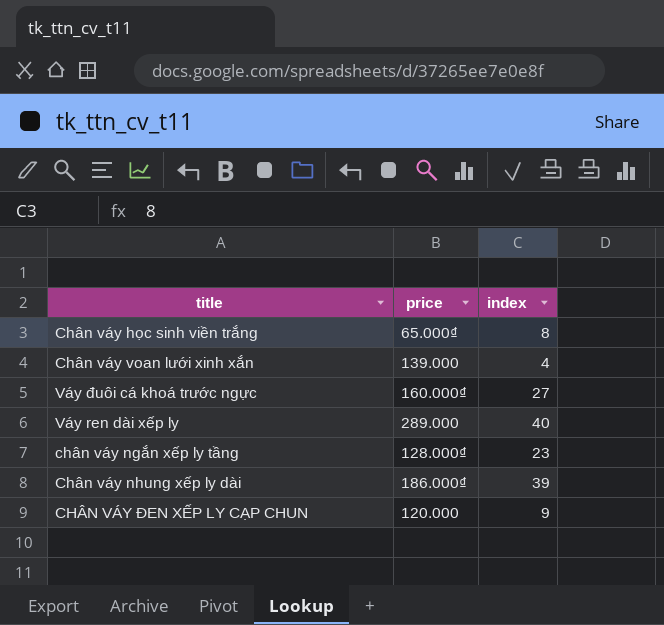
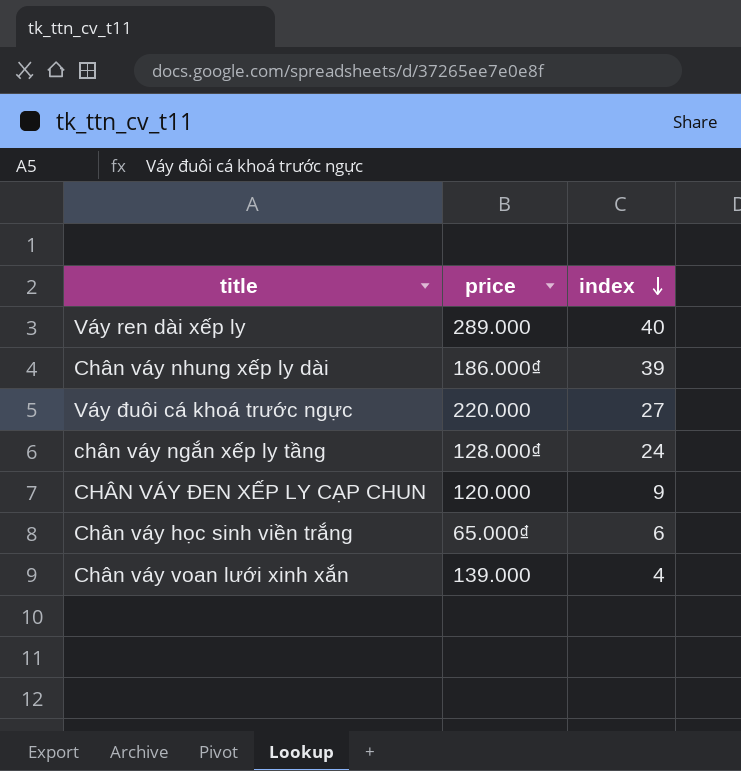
row order: none -> index descending
Váy đuôi cá khoá trước ngực | price: 160.000₫ -> 220.000
chân váy ngắn xếp ly tầng | index: 23 -> 24
Chân váy học sinh viền trắng | index: 8 -> 6

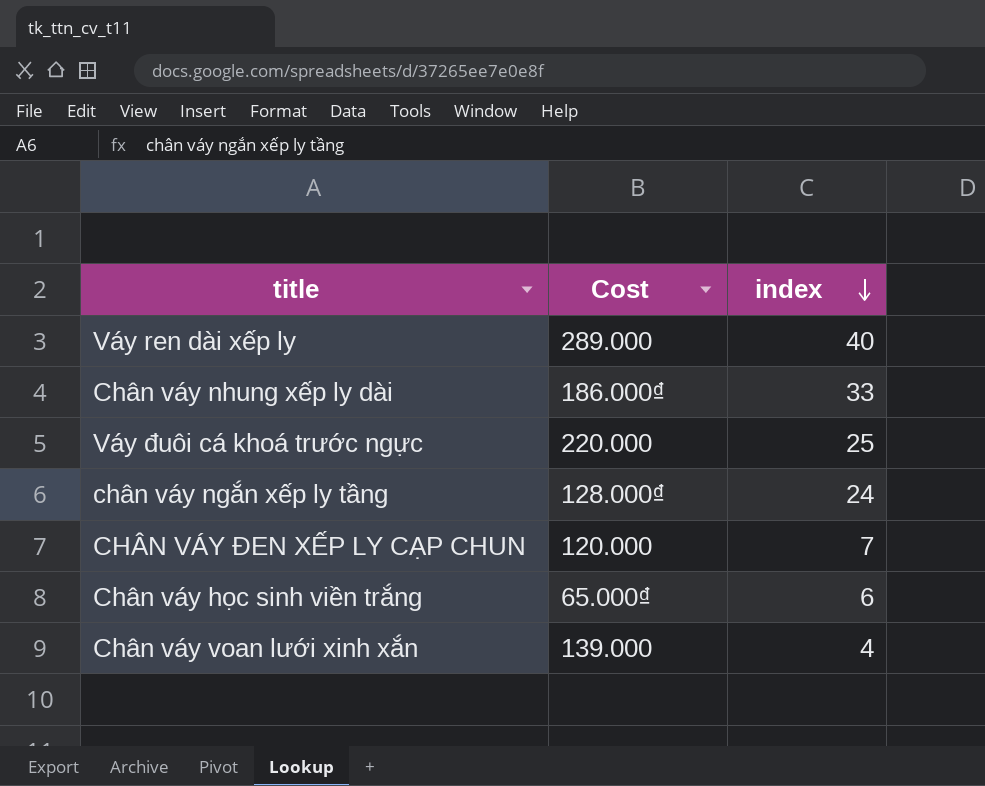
column name: price -> Cost
Chân váy nhung xếp ly dài | index: 39 -> 33
Váy đuôi cá khoá trước ngực | index: 27 -> 25
CHÂN VÁY ĐEN XẾP LY CẠP CHUN | index: 9 -> 7

